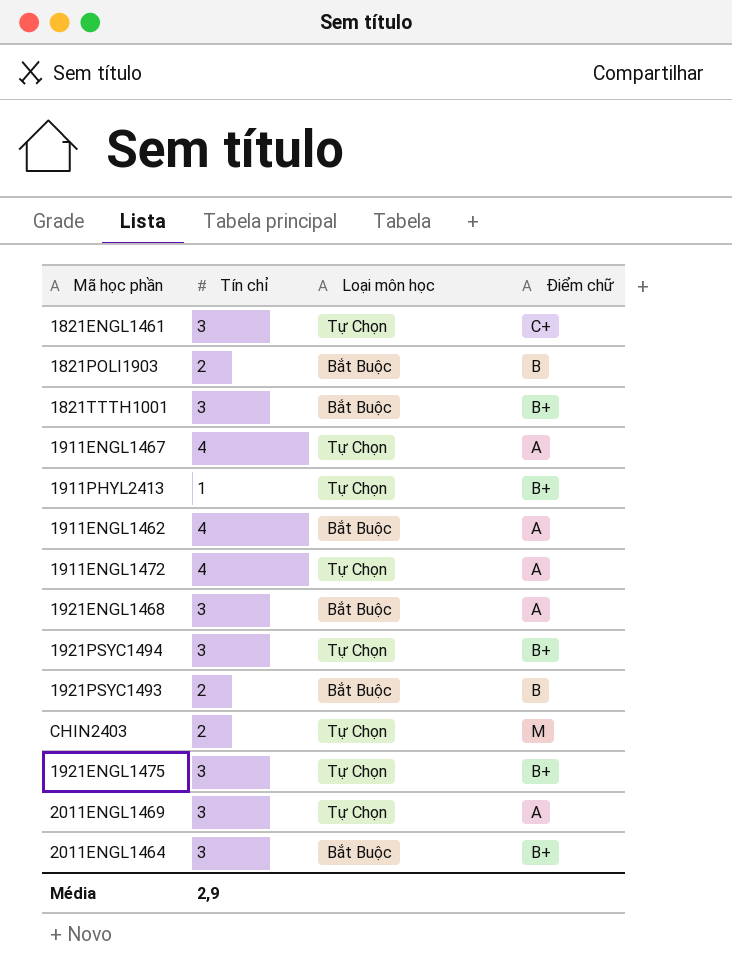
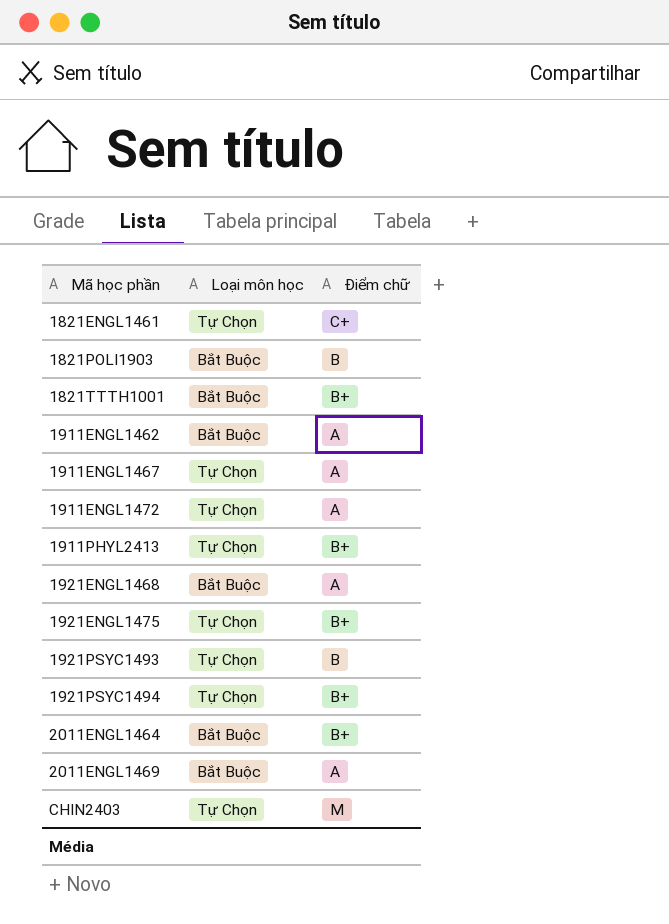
row order: none -> Mã học phần ascending
column Tín chỉ | position: 2 -> none
1921PSYC1493 | Loại môn học: Bắt Buộc -> Tự Chọn
2011ENGL1469 | Loại môn học: Tự Chọn -> Bắt Buộc

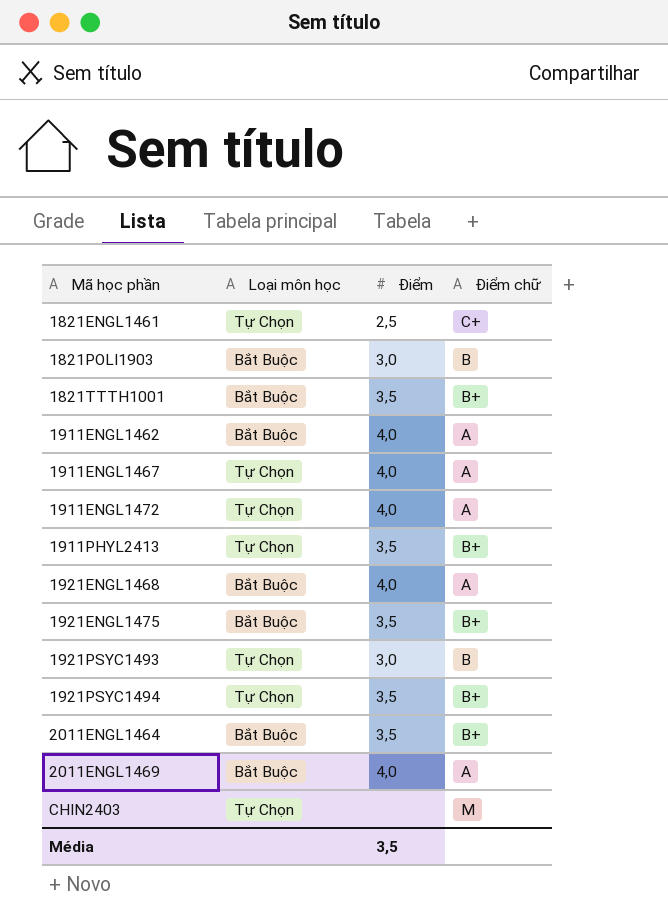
column Điểm | position: none -> 3
1921ENGL1475 | Loại môn học: Tự Chọn -> Bắt Buộc

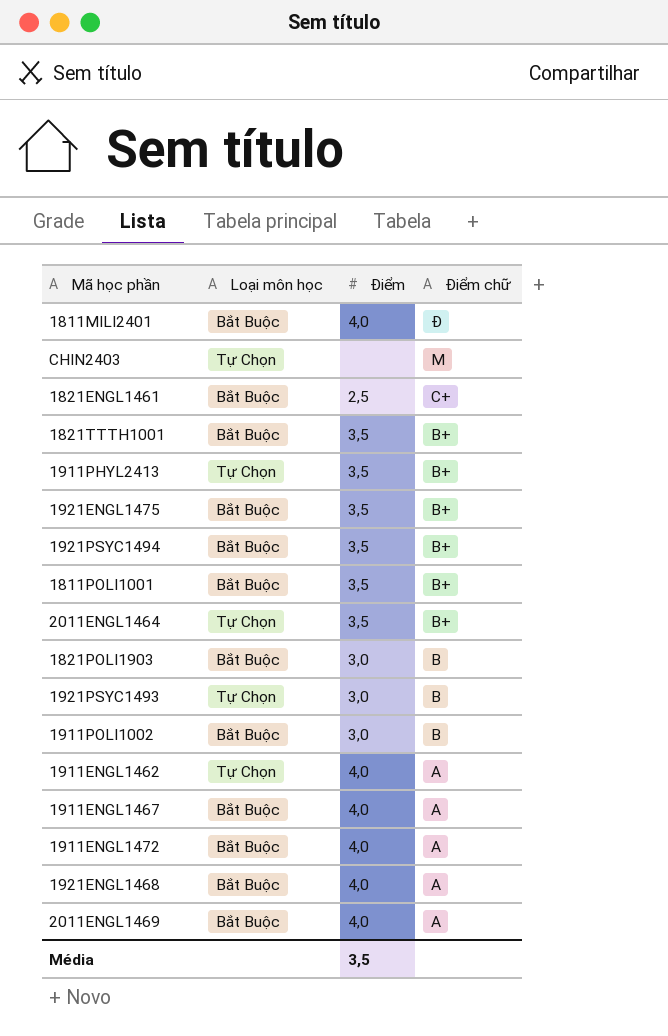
row order: Mã học phần ascending -> Điểm chữ descending
row 1811MILI2401: none -> Bắt Buộc | 4,0 | Ð
1821ENGL1461 | Loại môn học: Tự Chọn -> Bắt Buộc
1921PSYC1494 | Loại môn học: Tự Chọn -> Bắt Buộc
row 1811POLI1001: none -> Bắt Buộc | 3,5 | B+
2011ENGL1464 | Loại môn học: Bắt Buộc -> Tự Chọn
row 1911POLI1002: none -> Bắt Buộc | 3,0 | B
1911ENGL1462 | Loại môn học: Bắt Buộc -> Tự Chọn
1911ENGL1467 | Loại môn học: Tự Chọn -> Bắt Buộc
1911ENGL1472 | Loại môn học: Tự Chọn -> Bắt Buộc

